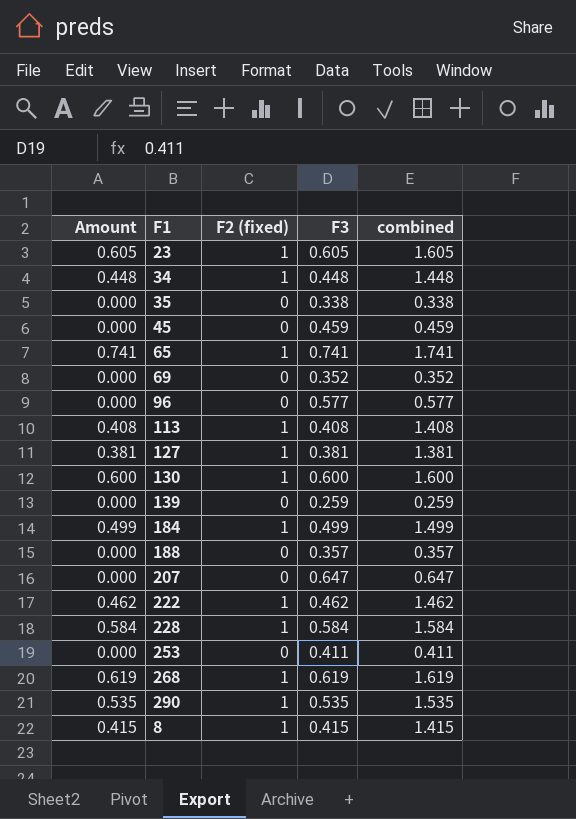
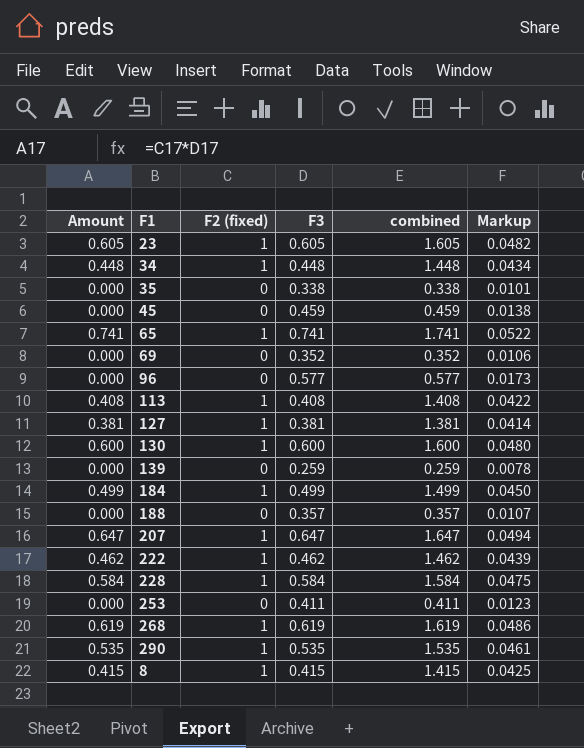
column Markup | formula: none -> [combined] * 0.03
207 | Amount: 0.000 -> 0.647
207 | F2 (fixed): 0 -> 1
207 | combined: 0.647 -> 1.647

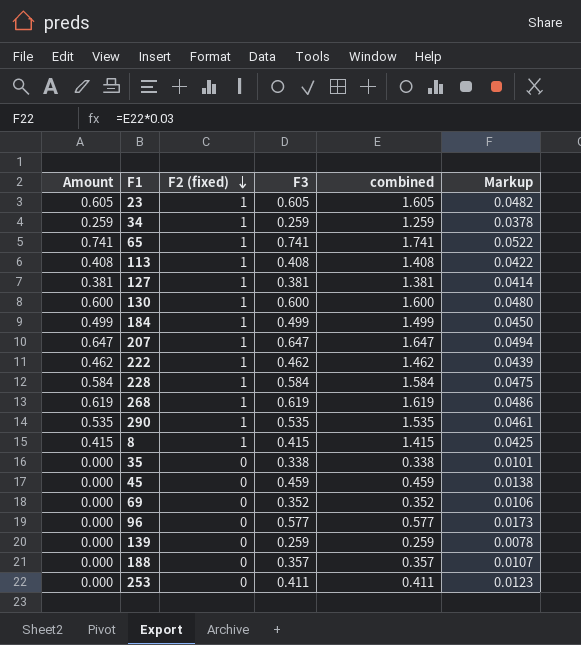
row order: none -> F2 (fixed) descending
34 | Amount: 0.448 -> 0.259
34 | F3: 0.448 -> 0.259
34 | combined: 1.448 -> 1.259
34 | Markup: 0.0434 -> 0.0378

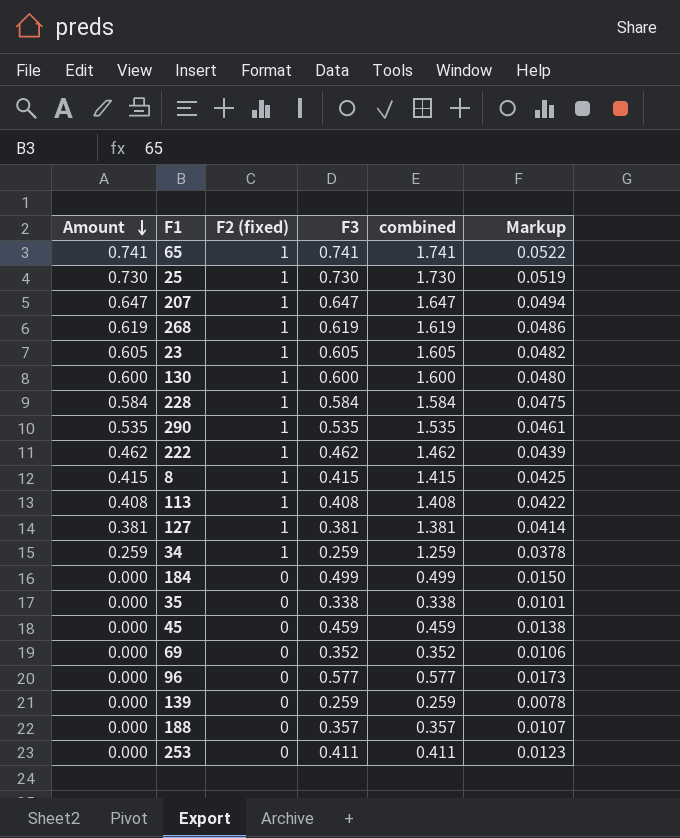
row order: F2 (fixed) descending -> Amount descending
row 25: none -> 0.730 | 1 | 0.730 | 1.730 | 0.0519
184 | Amount: 0.499 -> 0.000
184 | F2 (fixed): 1 -> 0
184 | combined: 1.499 -> 0.499
184 | Markup: 0.0450 -> 0.0150

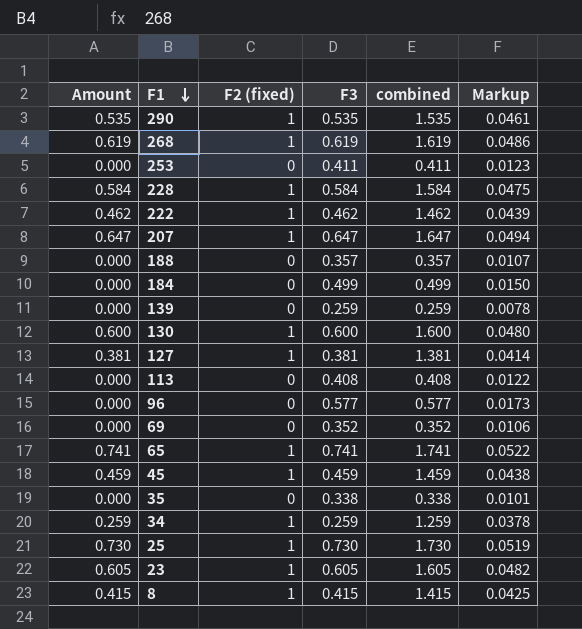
row order: Amount descending -> F1 descending
113 | Amount: 0.408 -> 0.000
113 | F2 (fixed): 1 -> 0
113 | combined: 1.408 -> 0.408
113 | Markup: 0.0422 -> 0.0122
45 | Amount: 0.000 -> 0.459
45 | F2 (fixed): 0 -> 1
45 | combined: 0.459 -> 1.459
45 | Markup: 0.0138 -> 0.0438

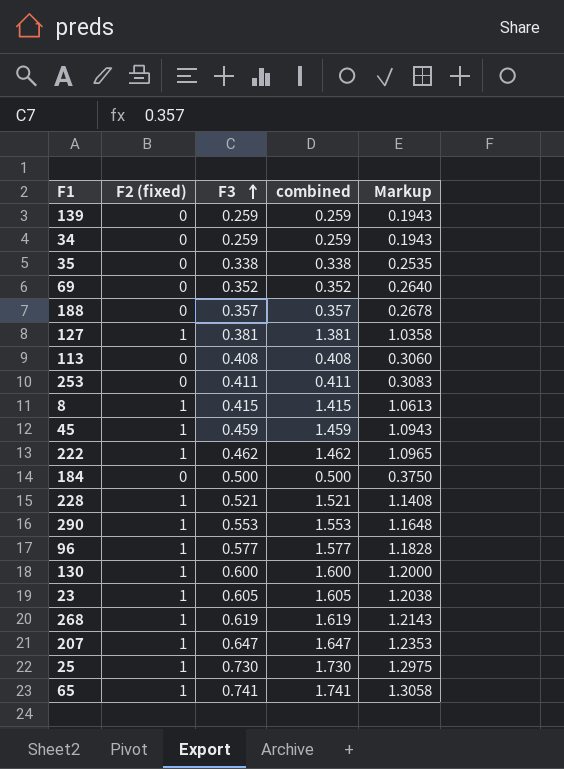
row order: F1 descending -> F3 ascending
column Amount | formula: [F2 (fixed)] * [F3] -> none
column Markup | formula: [combined] * 0.03 -> [combined] * 0.75
34 | F2 (fixed): 1 -> 0
34 | combined: 1.259 -> 0.259
184 | F3: 0.499 -> 0.500
184 | combined: 0.499 -> 0.500
228 | F3: 0.584 -> 0.521
228 | combined: 1.584 -> 1.521
290 | F3: 0.535 -> 0.553
290 | combined: 1.535 -> 1.553
96 | F2 (fixed): 0 -> 1
96 | combined: 0.577 -> 1.577

